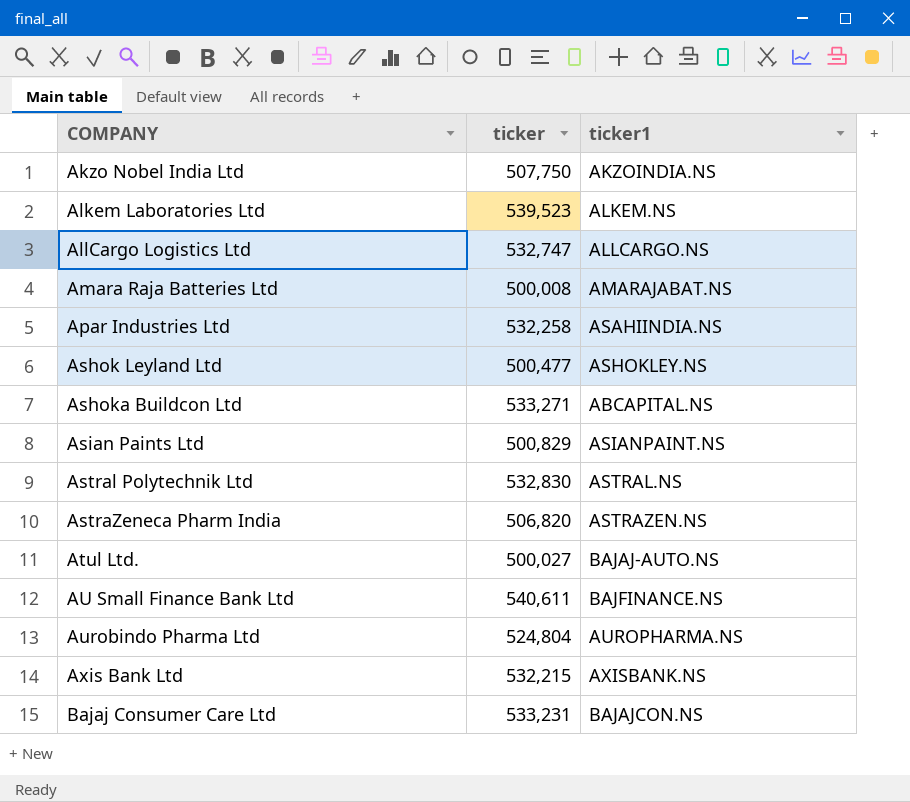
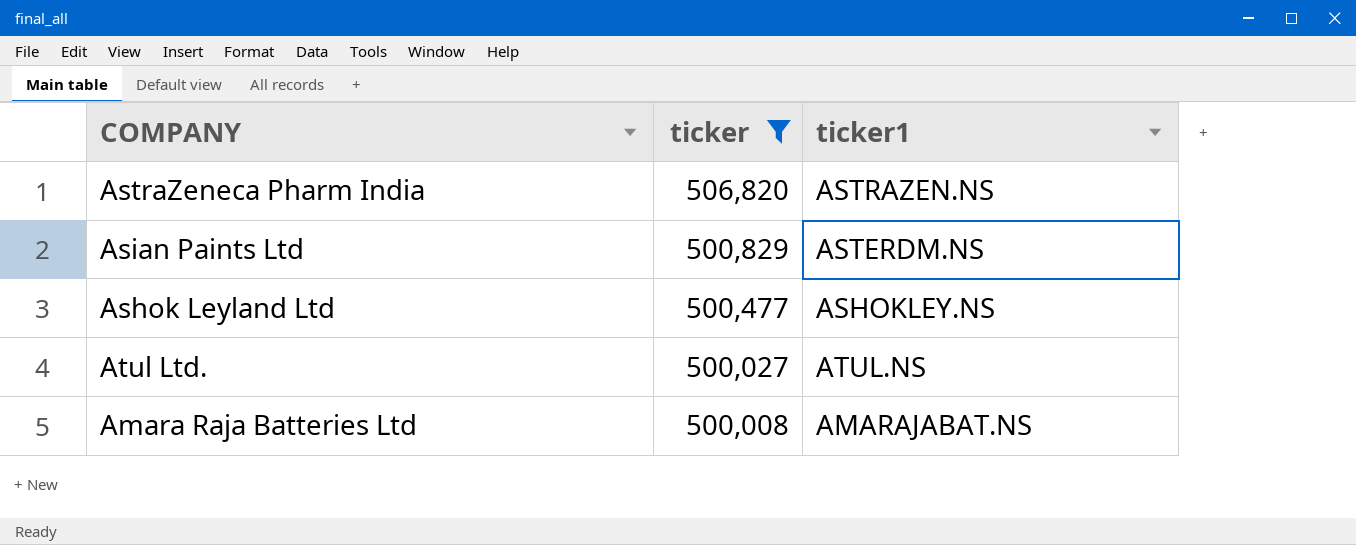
filter: none -> ticker <= 506,820
row order: COMPANY ascending -> ticker descending
Asian Paints Ltd | ticker1: ASIANPAINT.NS -> ASTERDM.NS
Atul Ltd. | ticker1: BAJAJ-AUTO.NS -> ATUL.NS

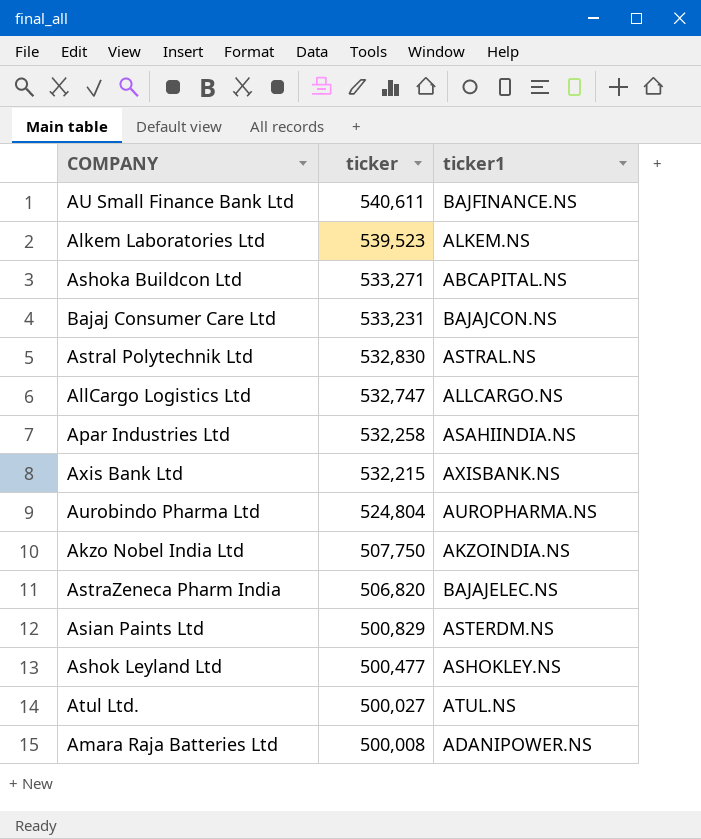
filter: ticker <= 506,820 -> none
AstraZeneca Pharm India | ticker1: ASTRAZEN.NS -> BAJAJELEC.NS
Amara Raja Batteries Ltd | ticker1: AMARAJABAT.NS -> ADANIPOWER.NS

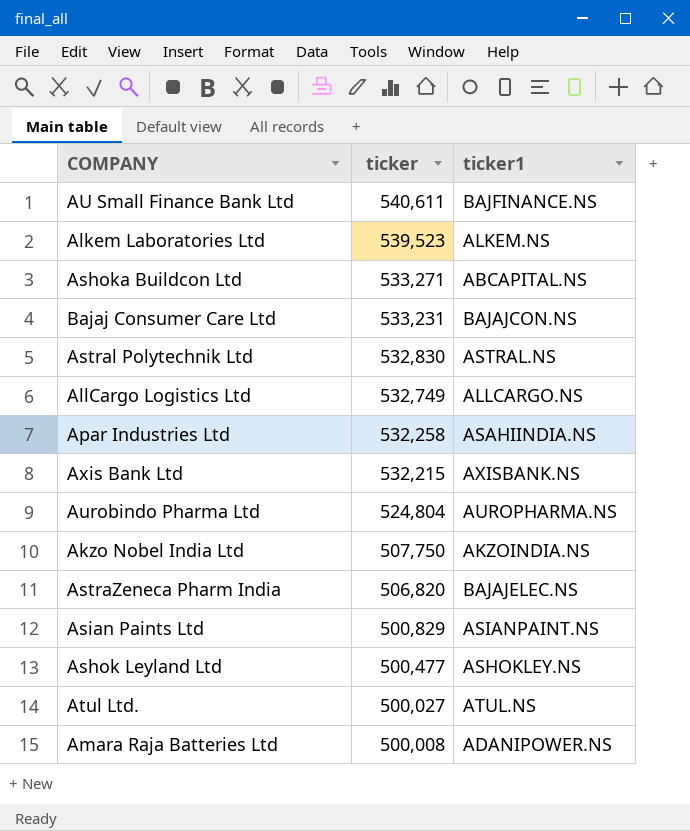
AllCargo Logistics Ltd | ticker: 532,747 -> 532,749
Asian Paints Ltd | ticker1: ASTERDM.NS -> ASIANPAINT.NS

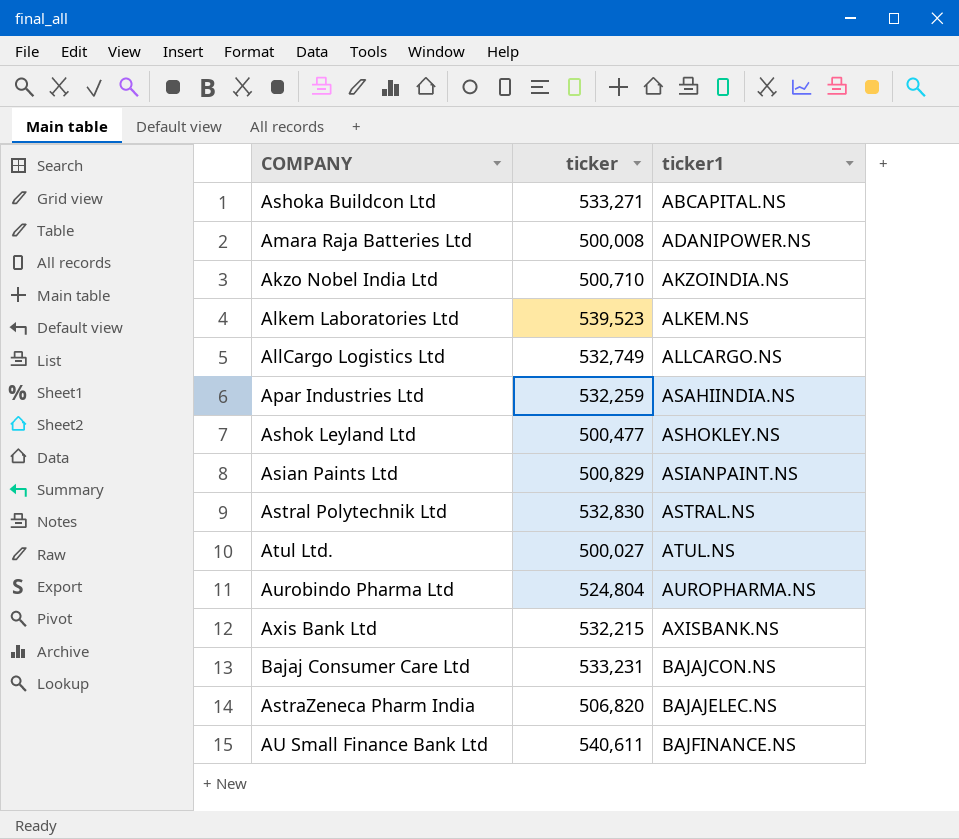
row order: ticker descending -> ticker1 ascending
Akzo Nobel India Ltd | ticker: 507,750 -> 500,710
Apar Industries Ltd | ticker: 532,258 -> 532,259

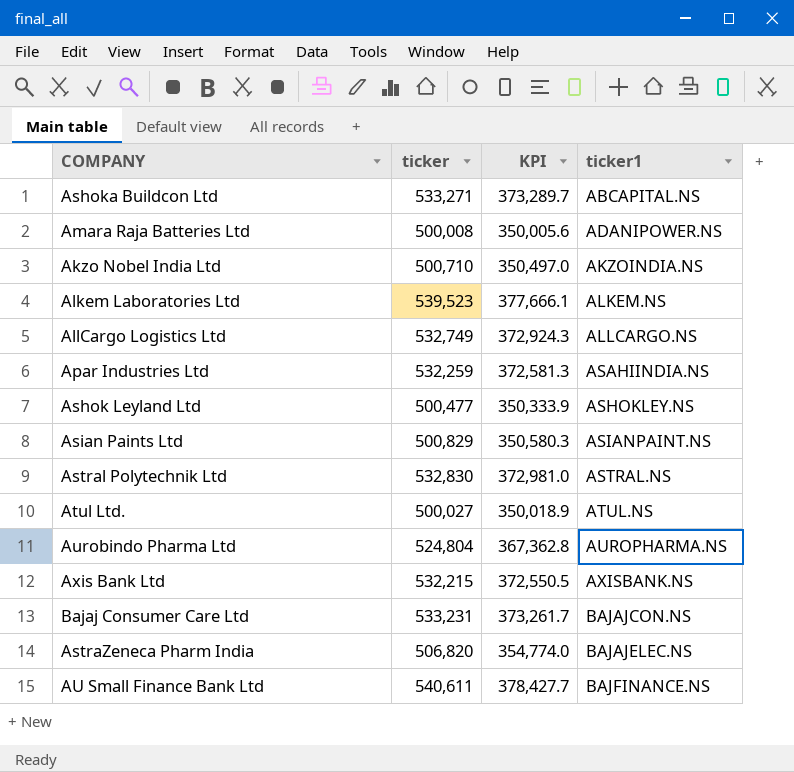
column KPI | formula: none -> [ticker] * 0.7

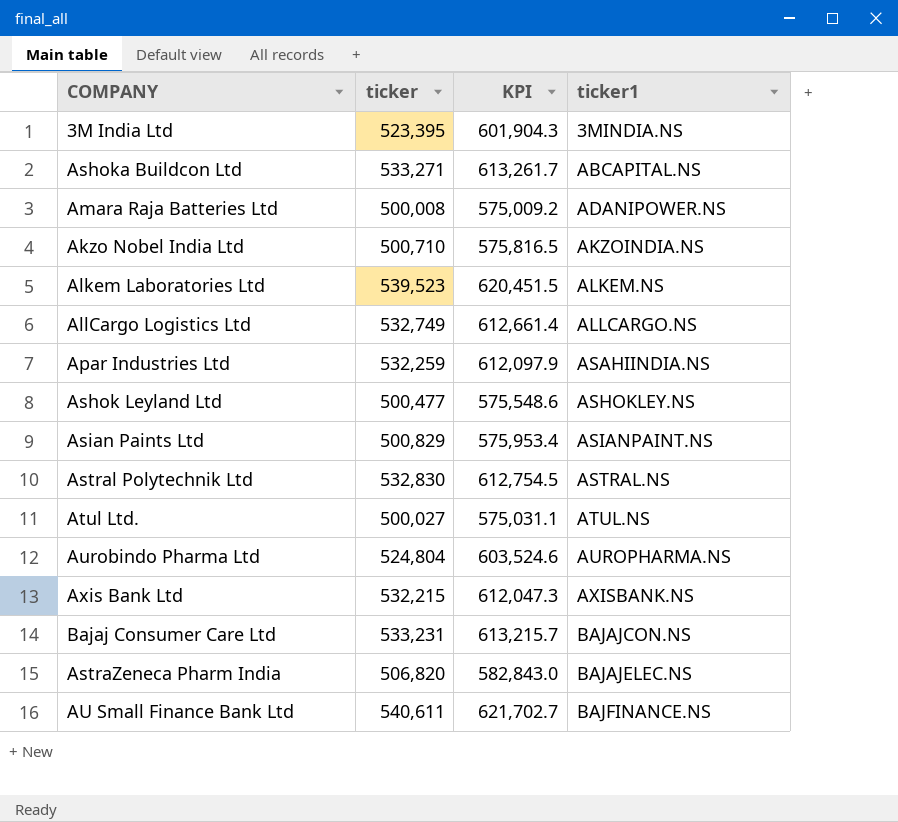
column KPI | formula: [ticker] * 0.7 -> [ticker] * 1.15
row 3M India Ltd: none -> 523,395 | 601,904.3 | 3MINDIA.NS

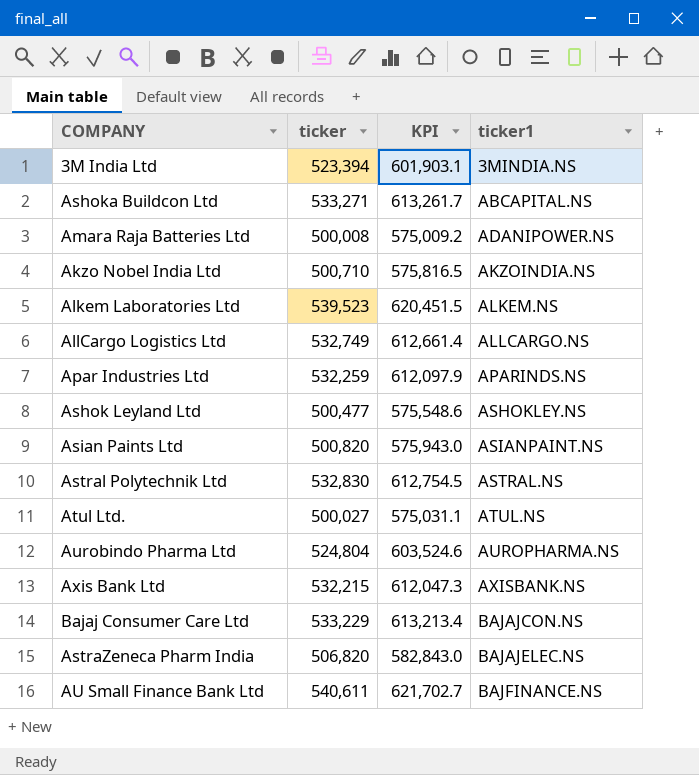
3M India Ltd | ticker: 523,395 -> 523,394
3M India Ltd | KPI: 601,904.3 -> 601,903.1
Apar Industries Ltd | ticker1: ASAHIINDIA.NS -> APARINDS.NS
Asian Paints Ltd | ticker: 500,829 -> 500,820
Asian Paints Ltd | KPI: 575,953.4 -> 575,943.0
Bajaj Consumer Care Ltd | ticker: 533,231 -> 533,229
Bajaj Consumer Care Ltd | KPI: 613,215.7 -> 613,213.4

